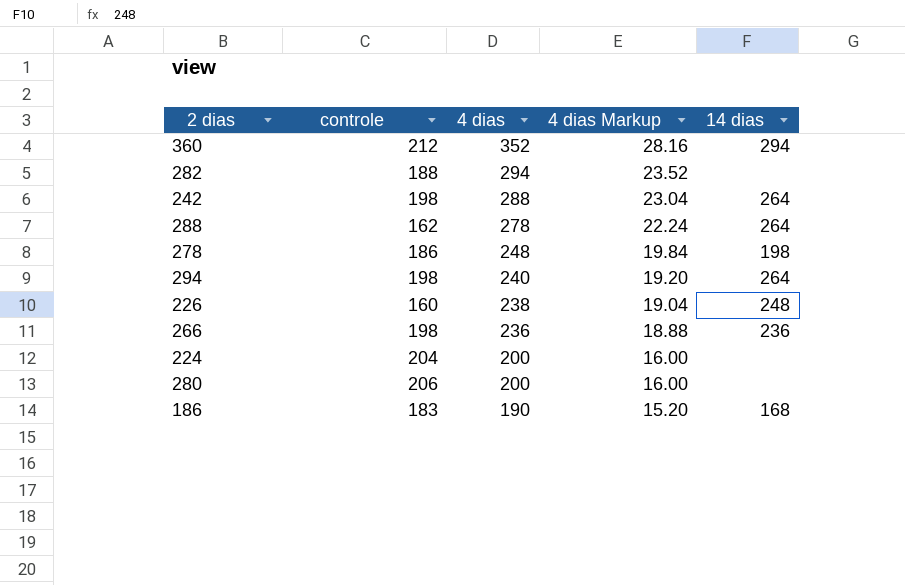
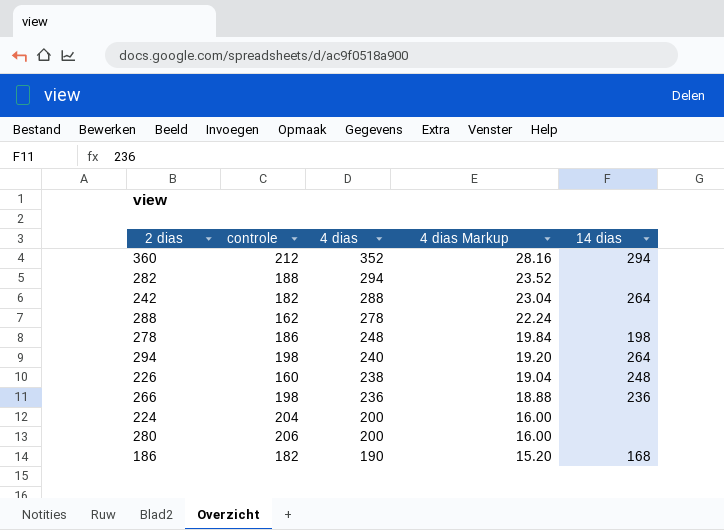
242 | controle: 198 -> 182
288 | 14 dias: 264 -> none
186 | controle: 183 -> 182

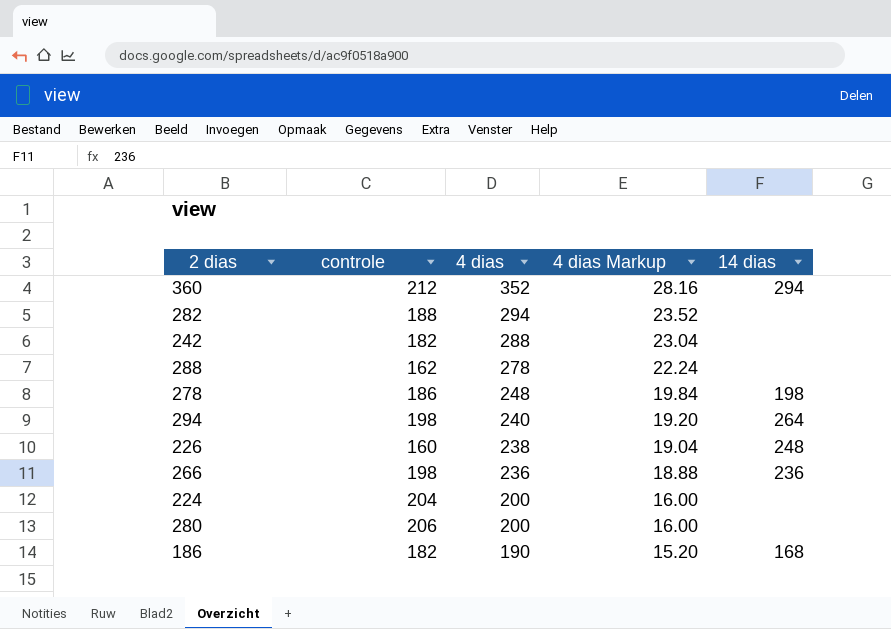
242 | 14 dias: 264 -> none

